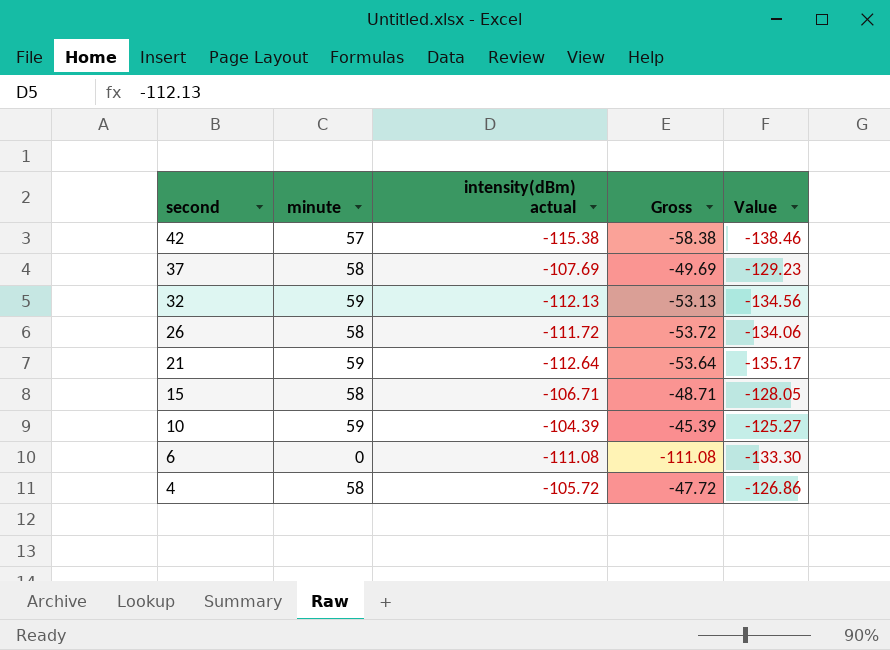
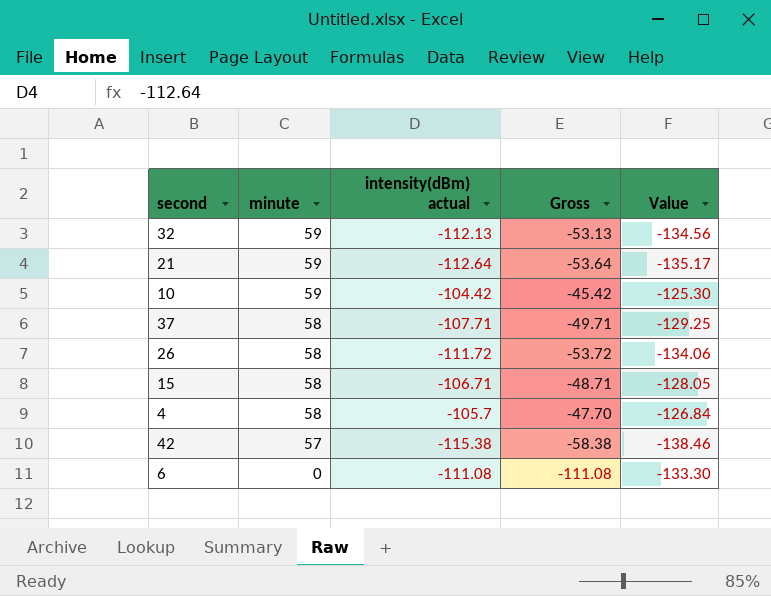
row order: second descending -> minute descending
10 | intensity(dBm) actual: -104.39 -> -104.42
10 | Gross: -45.39 -> -45.42
10 | Value: -125.27 -> -125.30
37 | intensity(dBm) actual: -107.69 -> -107.71
37 | Gross: -49.69 -> -49.71
37 | Value: -129.23 -> -129.25
4 | intensity(dBm) actual: -105.72 -> -105.7
4 | Gross: -47.72 -> -47.70
4 | Value: -126.86 -> -126.84

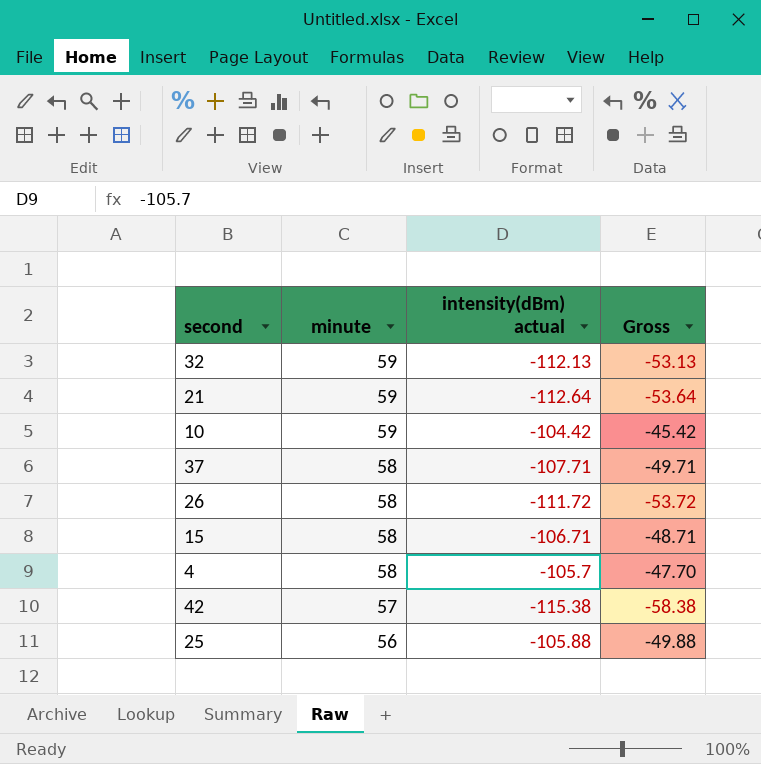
column Value | formula: [intensity(dBm) actual] * 1.2 -> none
row 6: 0 | -111.08 | -111.08 | -133.30 -> none
row 25: none -> 56 | -105.88 | -49.88

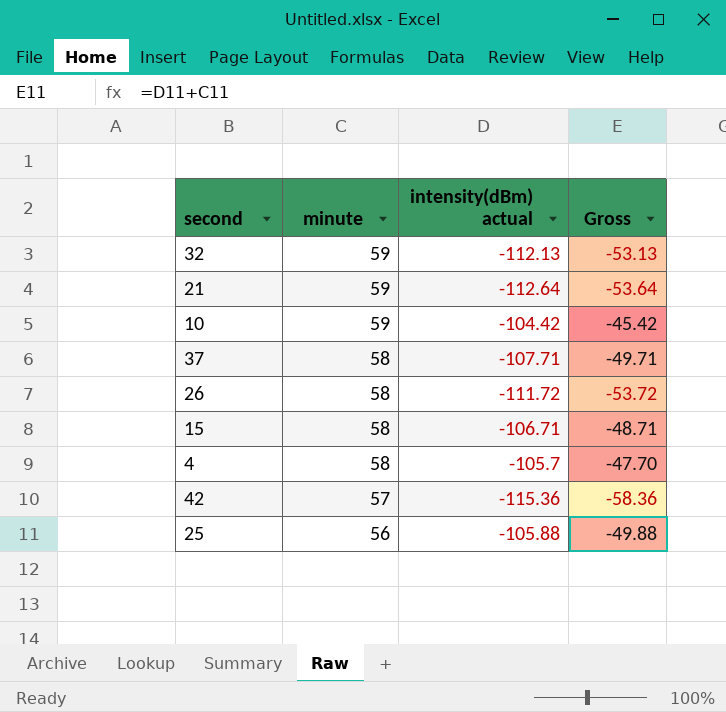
42 | intensity(dBm) actual: -115.38 -> -115.36
42 | Gross: -58.38 -> -58.36

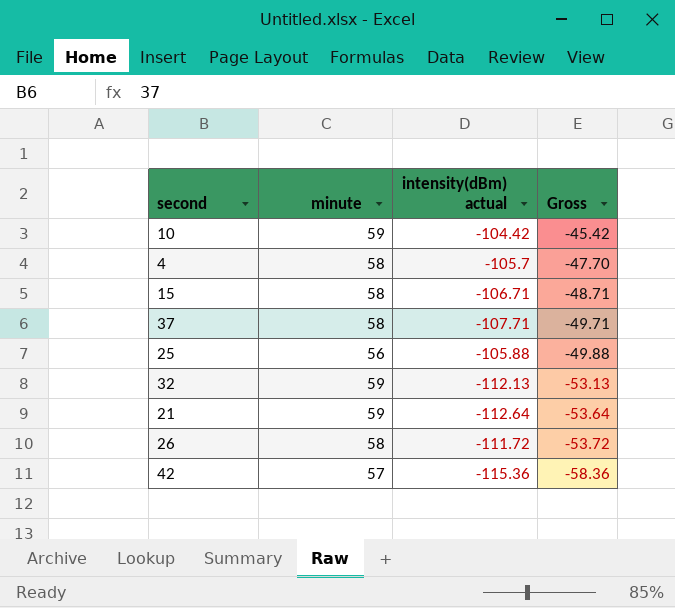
row order: minute descending -> Gross descending

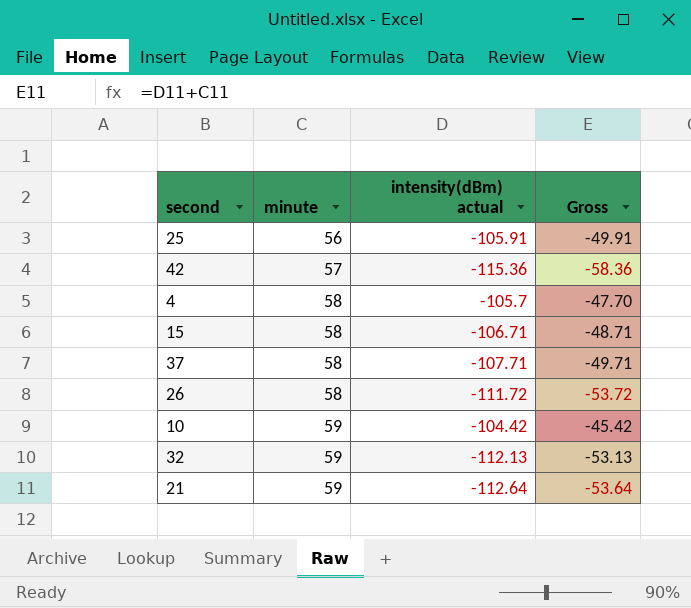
row order: Gross descending -> minute ascending
25 | intensity(dBm) actual: -105.88 -> -105.91
25 | Gross: -49.88 -> -49.91

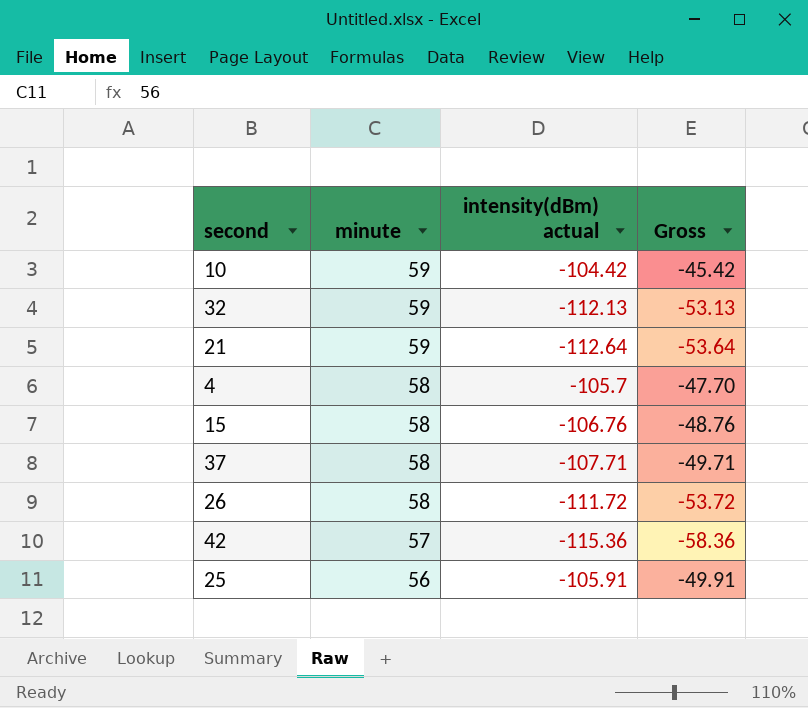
row order: minute ascending -> minute descending
15 | intensity(dBm) actual: -106.71 -> -106.76
15 | Gross: -48.71 -> -48.76

